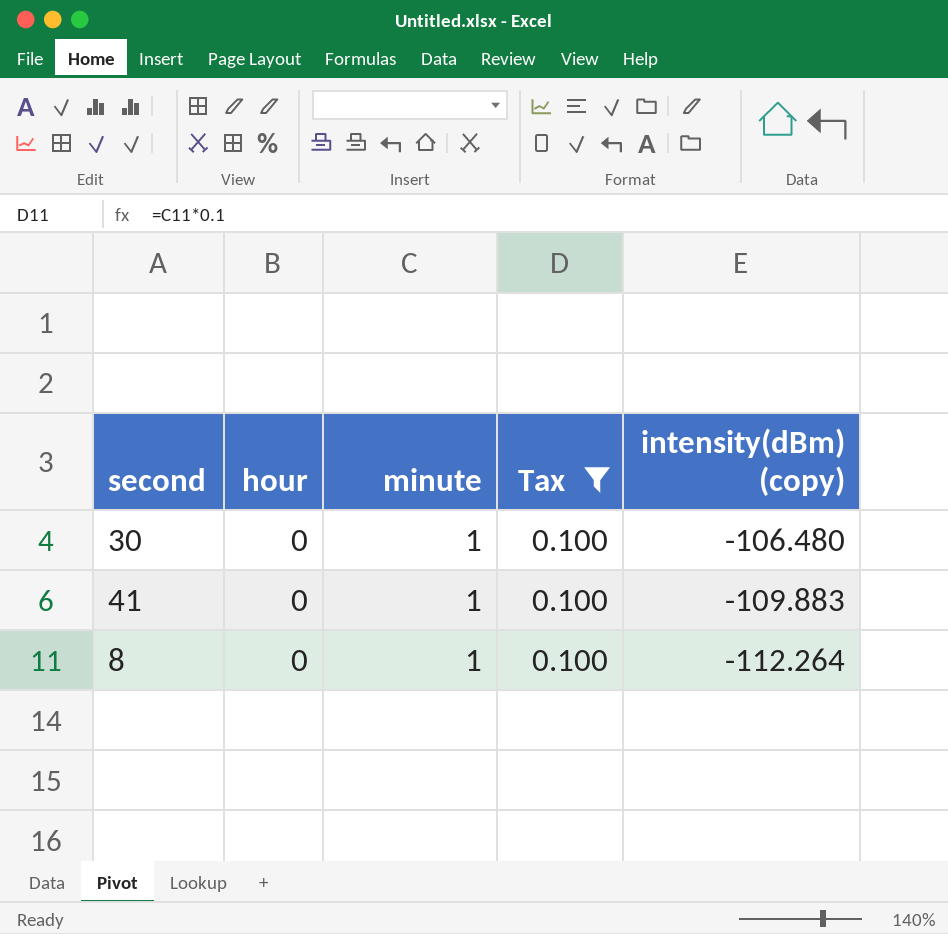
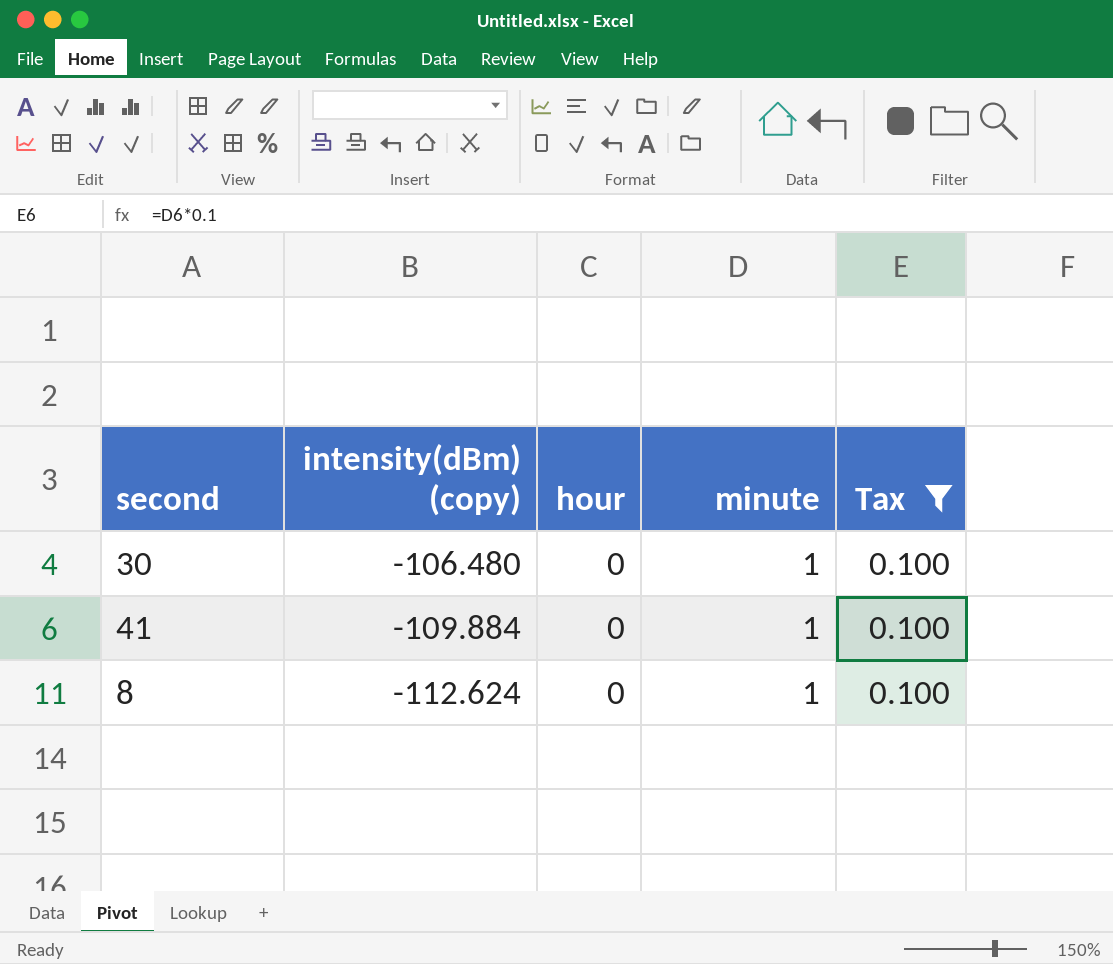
column intensity(dBm) (copy) | position: 5 -> 2
41 | intensity(dBm) (copy): -109.883 -> -109.884
8 | intensity(dBm) (copy): -112.264 -> -112.624

